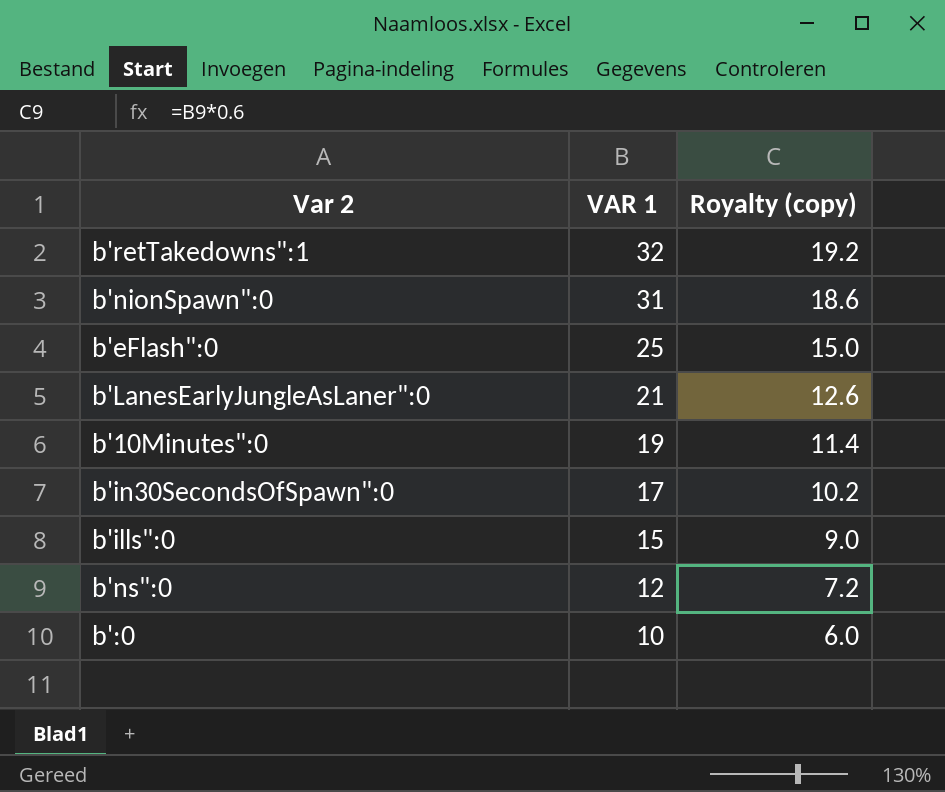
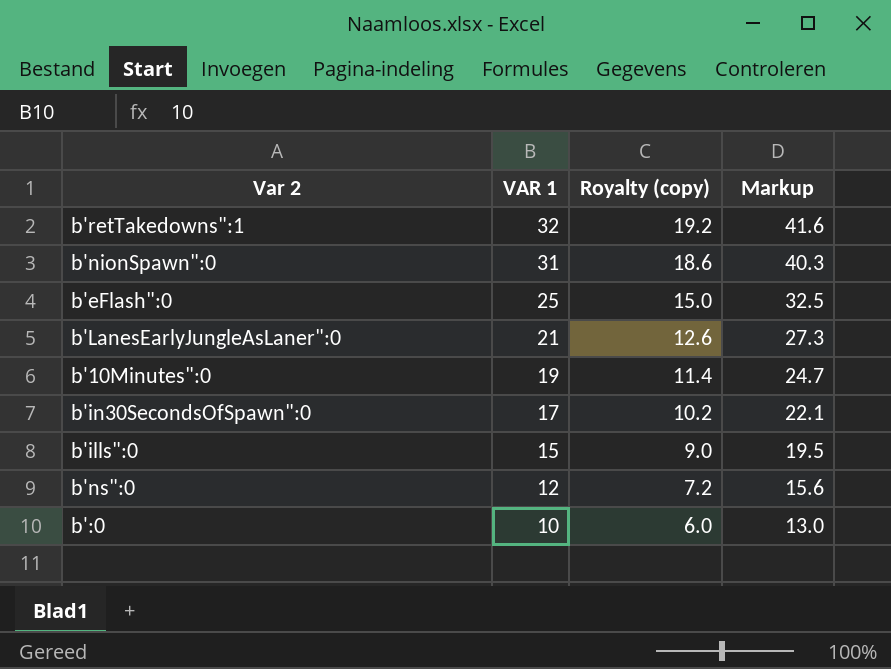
column Markup | formula: none -> [VAR 1] * 1.3

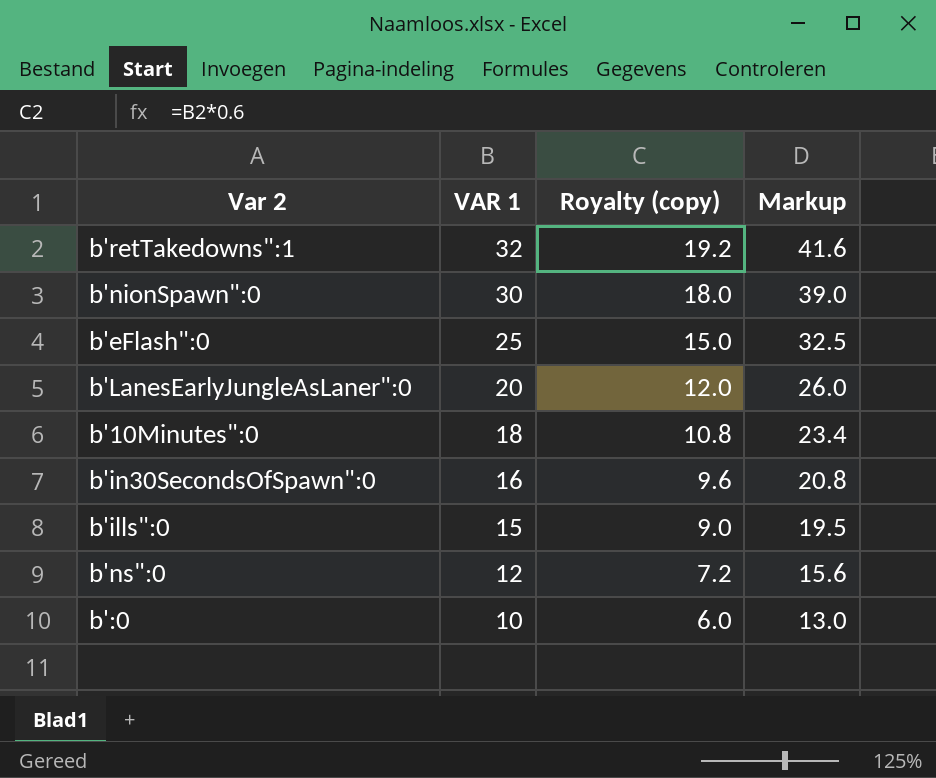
b'nionSpawn":0 | VAR 1: 31 -> 30
b'nionSpawn":0 | Royalty (copy): 18.6 -> 18.0
b'nionSpawn":0 | Markup: 40.3 -> 39.0
b'LanesEarlyJungleAsLaner":0 | VAR 1: 21 -> 20
b'LanesEarlyJungleAsLaner":0 | Royalty (copy): 12.6 -> 12.0
b'LanesEarlyJungleAsLaner":0 | Markup: 27.3 -> 26.0
b'10Minutes":0 | VAR 1: 19 -> 18
b'10Minutes":0 | Royalty (copy): 11.4 -> 10.8
b'10Minutes":0 | Markup: 24.7 -> 23.4
b'in30SecondsOfSpawn":0 | VAR 1: 17 -> 16
b'in30SecondsOfSpawn":0 | Royalty (copy): 10.2 -> 9.6
b'in30SecondsOfSpawn":0 | Markup: 22.1 -> 20.8

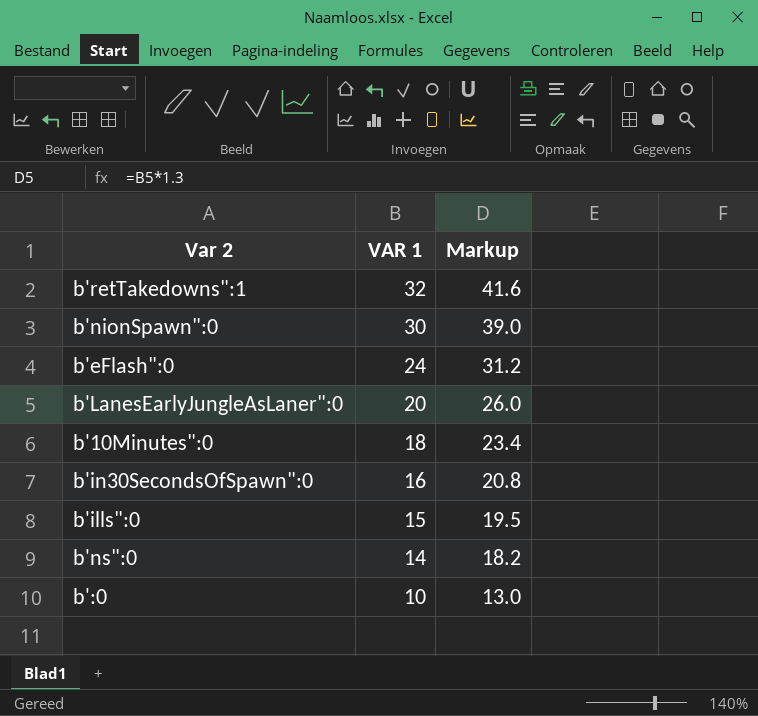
column Royalty (copy) | formula: [VAR 1] * 0.6 -> none
b'eFlash":0 | VAR 1: 25 -> 24
b'eFlash":0 | Markup: 32.5 -> 31.2
b'ns":0 | VAR 1: 12 -> 14
b'ns":0 | Markup: 15.6 -> 18.2

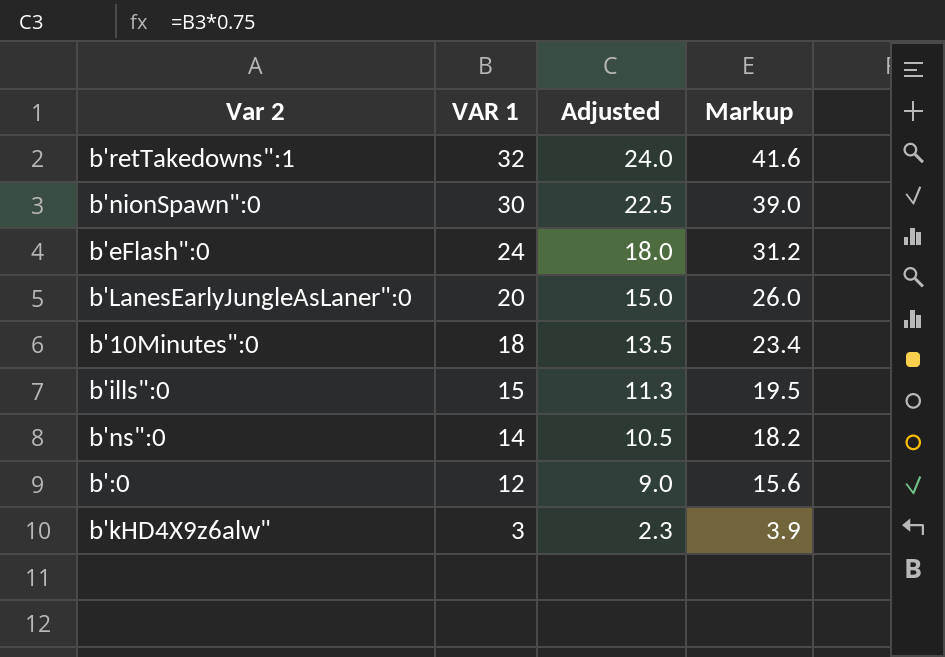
column Adjusted | formula: none -> [VAR 1] * 0.75
row b'in30SecondsOfSpawn":0: 16 | 20.8 -> none
b':0 | VAR 1: 10 -> 12
b':0 | Markup: 13.0 -> 15.6
row b'kHD4X9z6alw": none -> 3 | 2.3 | 3.9

